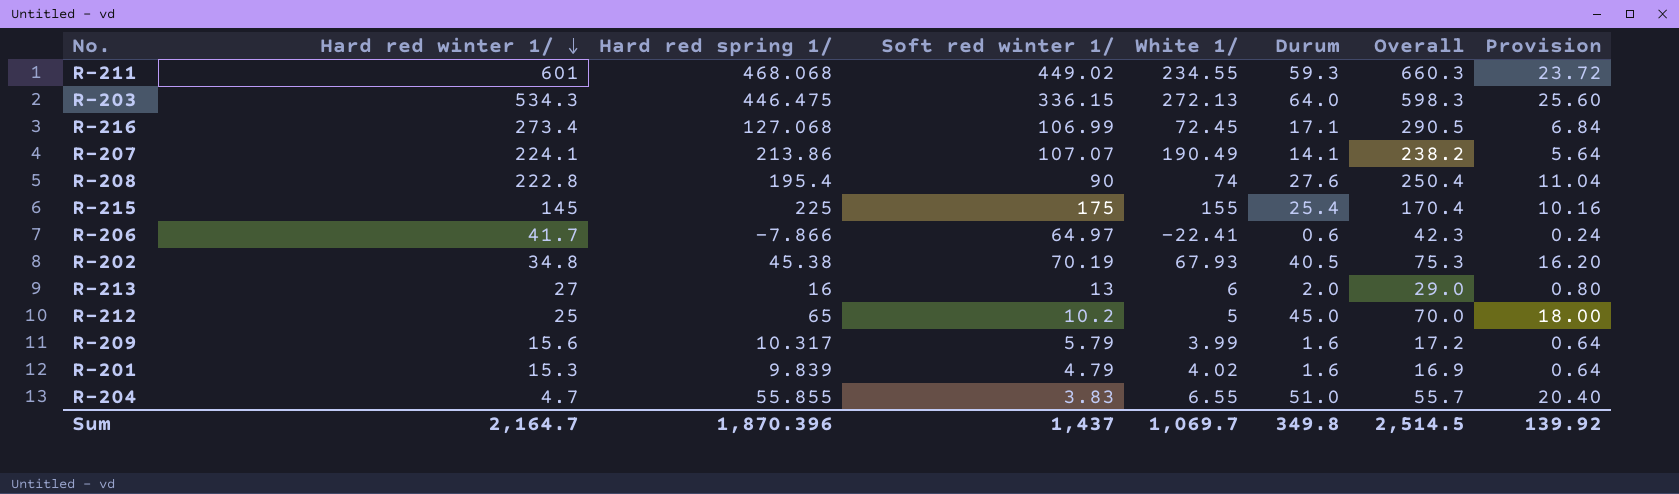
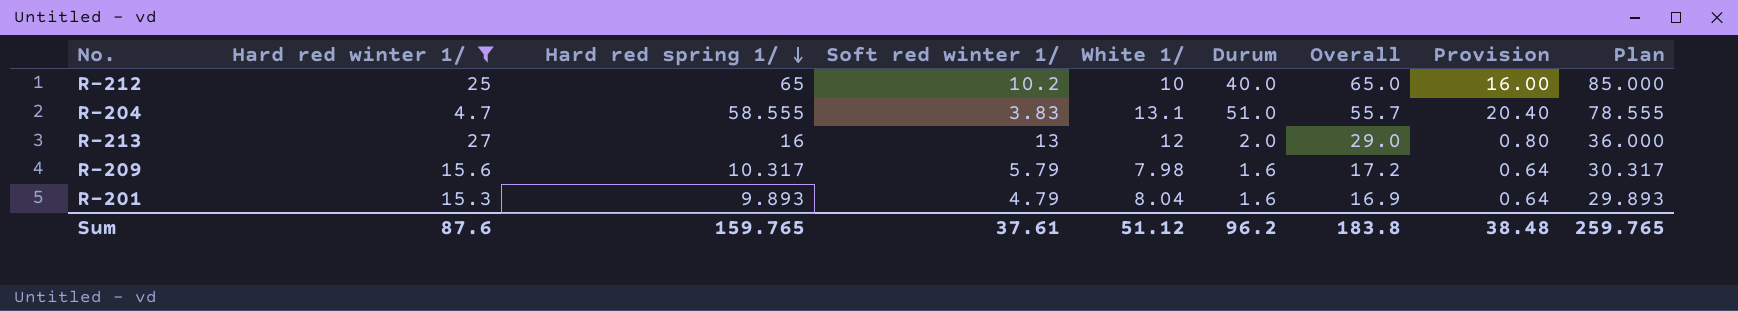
filter: none -> Hard red winter 1/ <= 27
row order: Hard red winter 1/ descending -> Hard red spring 1/ descending
column Plan | formula: none -> [Hard red spring 1/] + 20
R-212 | White 1/: 5 -> 10
R-212 | Durum: 45.0 -> 40.0
R-212 | Overall: 70.0 -> 65.0
R-212 | Provision: 18.00 -> 16.00
R-204 | Hard red spring 1/: 55.855 -> 58.555
R-204 | White 1/: 6.55 -> 13.1
R-213 | White 1/: 6 -> 12
R-209 | White 1/: 3.99 -> 7.98
R-201 | Hard red spring 1/: 9.839 -> 9.893
R-201 | White 1/: 4.02 -> 8.04
Sum | Hard red winter 1/: 2,164.7 -> 87.6
Sum | Hard red spring 1/: 1,870.396 -> 159.765
Sum | Soft red winter 1/: 1,437 -> 37.61
Sum | White 1/: 1,069.7 -> 51.12
Sum | Durum: 349.8 -> 96.2
Sum | Overall: 2,514.5 -> 183.8
Sum | Provision: 139.92 -> 38.48

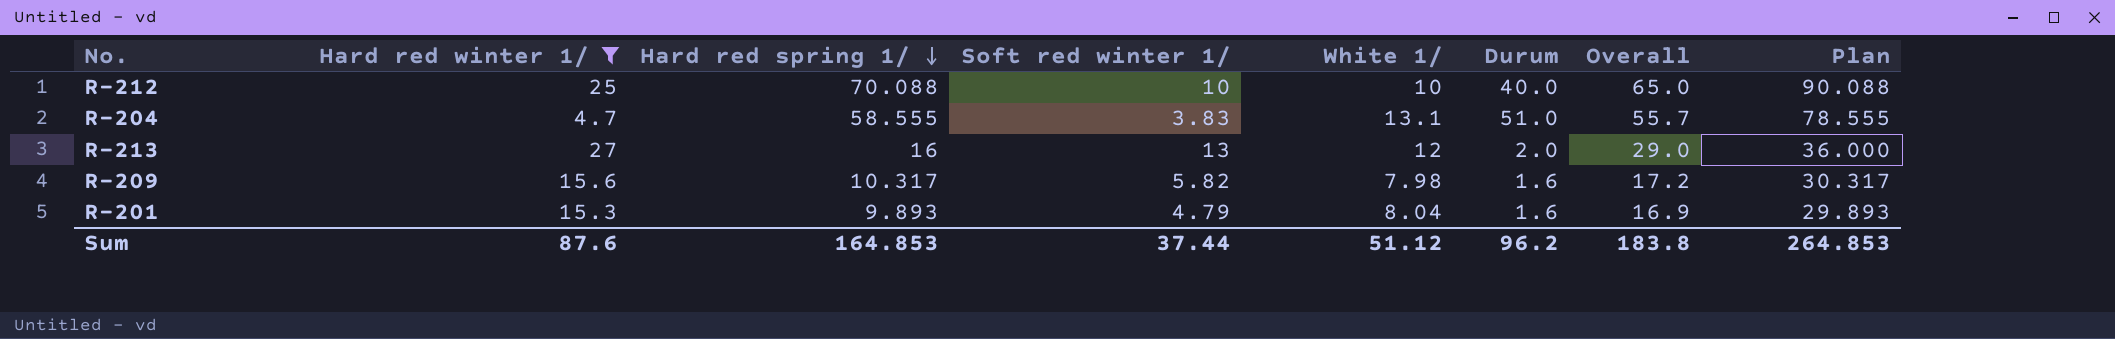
column Provision | formula: [Durum] * 0.4 -> none
R-212 | Hard red spring 1/: 65 -> 70.088
R-212 | Soft red winter 1/: 10.2 -> 10
R-212 | Plan: 85.000 -> 90.088
R-209 | Soft red winter 1/: 5.79 -> 5.82
Sum | Hard red spring 1/: 159.765 -> 164.853
Sum | Soft red winter 1/: 37.61 -> 37.44
Sum | Plan: 259.765 -> 264.853

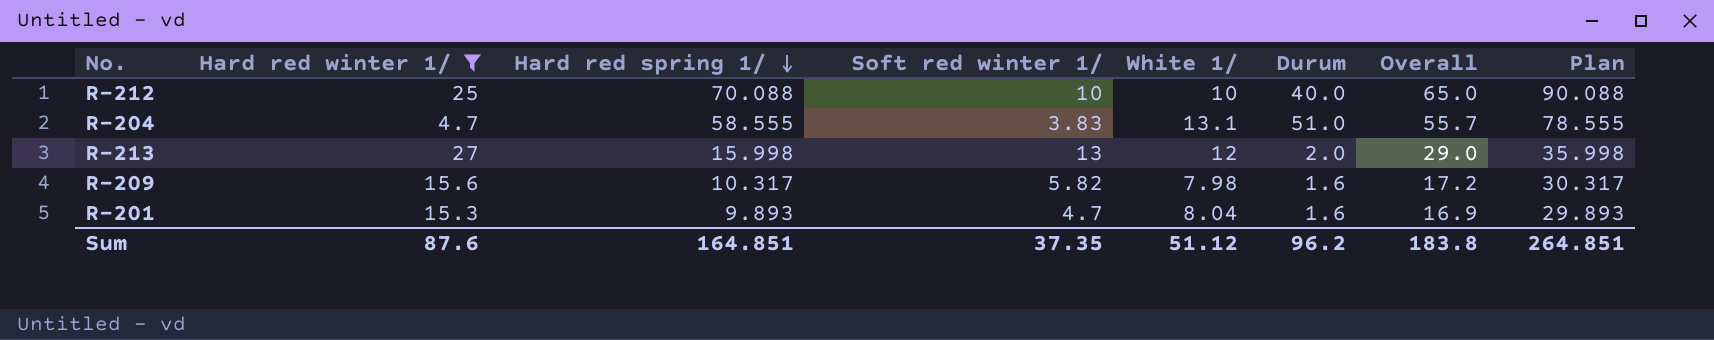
R-213 | Hard red spring 1/: 16 -> 15.998
R-213 | Plan: 36.000 -> 35.998
R-201 | Soft red winter 1/: 4.79 -> 4.7
Sum | Hard red spring 1/: 164.853 -> 164.851
Sum | Soft red winter 1/: 37.44 -> 37.35
Sum | Plan: 264.853 -> 264.851

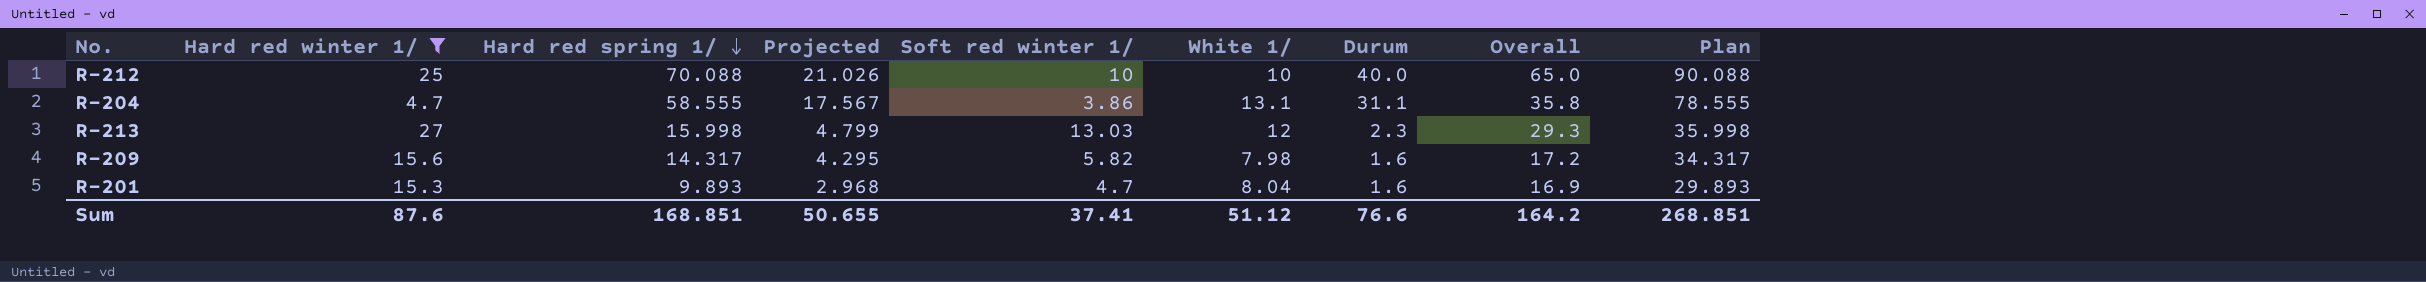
column Projected | formula: none -> [Hard red spring 1/] * 0.3
R-204 | Soft red winter 1/: 3.83 -> 3.86
R-204 | Durum: 51.0 -> 31.1
R-204 | Overall: 55.7 -> 35.8
R-213 | Soft red winter 1/: 13 -> 13.03
R-213 | Durum: 2.0 -> 2.3
R-213 | Overall: 29.0 -> 29.3
R-209 | Hard red spring 1/: 10.317 -> 14.317
R-209 | Plan: 30.317 -> 34.317
Sum | Hard red spring 1/: 164.851 -> 168.851
Sum | Soft red winter 1/: 37.35 -> 37.41
Sum | Durum: 96.2 -> 76.6
Sum | Overall: 183.8 -> 164.2
Sum | Plan: 264.851 -> 268.851

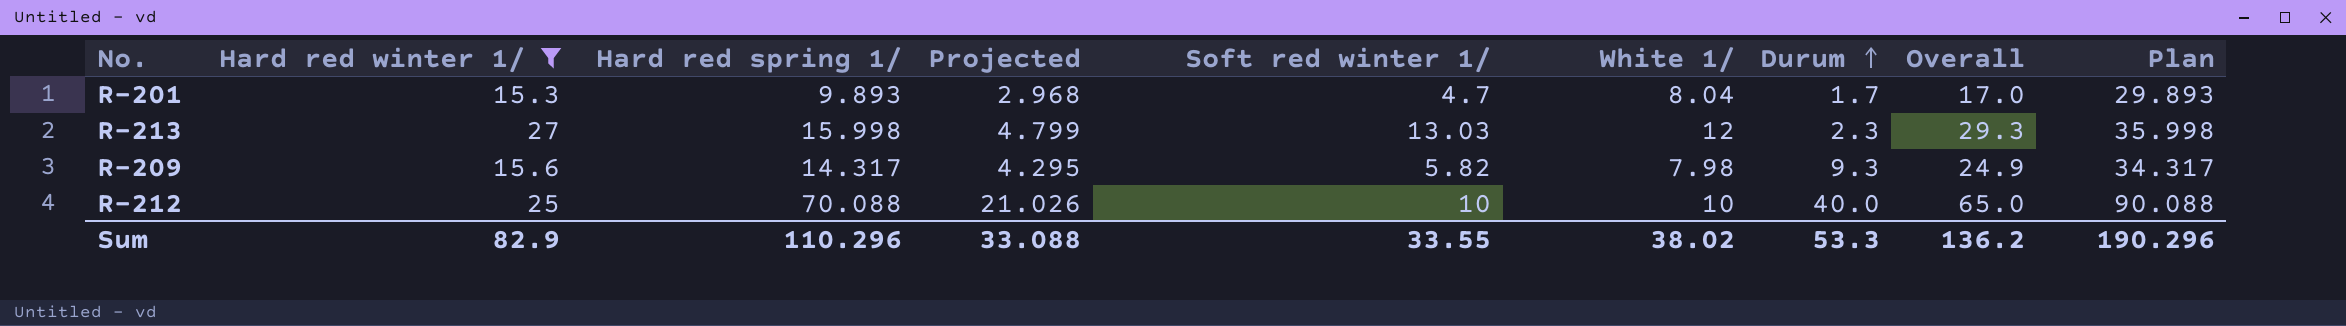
row order: Hard red spring 1/ descending -> Durum ascending
row R-204: 4.7 | 58.555 | 17.567 | 3.86 | 13.1 | 31.1 | 35.8 | 78.555 -> none
R-201 | Durum: 1.6 -> 1.7
R-201 | Overall: 16.9 -> 17.0
R-209 | Durum: 1.6 -> 9.3
R-209 | Overall: 17.2 -> 24.9
Sum | Hard red winter 1/: 87.6 -> 82.9
Sum | Hard red spring 1/: 168.851 -> 110.296
Sum | Projected: 50.655 -> 33.088
Sum | Soft red winter 1/: 37.41 -> 33.55
Sum | White 1/: 51.12 -> 38.02
Sum | Durum: 76.6 -> 53.3
Sum | Overall: 164.2 -> 136.2
Sum | Plan: 268.851 -> 190.296

